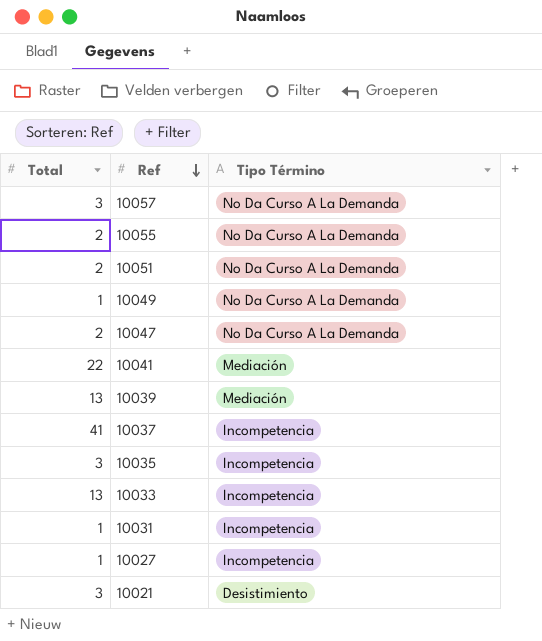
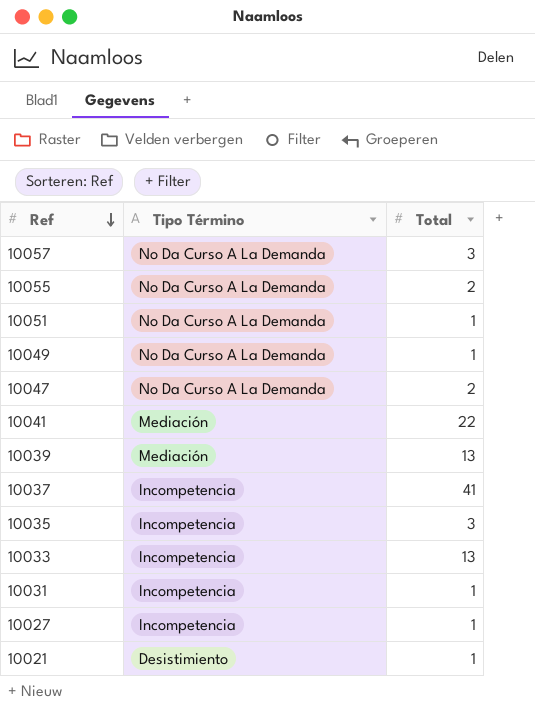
column Total | position: 1 -> 3
10051 | Total: 2 -> 1
10021 | Total: 3 -> 1

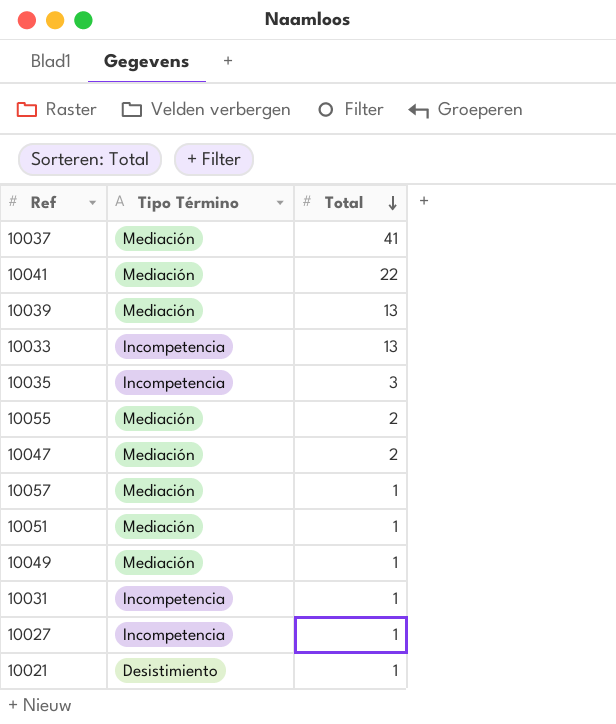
row order: Ref descending -> Total descending
10037 | Tipo Término: Incompetencia -> Mediación
10055 | Tipo Término: No Da Curso A La Demanda -> Mediación
10047 | Tipo Término: No Da Curso A La Demanda -> Mediación
10057 | Tipo Término: No Da Curso A La Demanda -> Mediación
10057 | Total: 3 -> 1
10051 | Tipo Término: No Da Curso A La Demanda -> Mediación
10049 | Tipo Término: No Da Curso A La Demanda -> Mediación

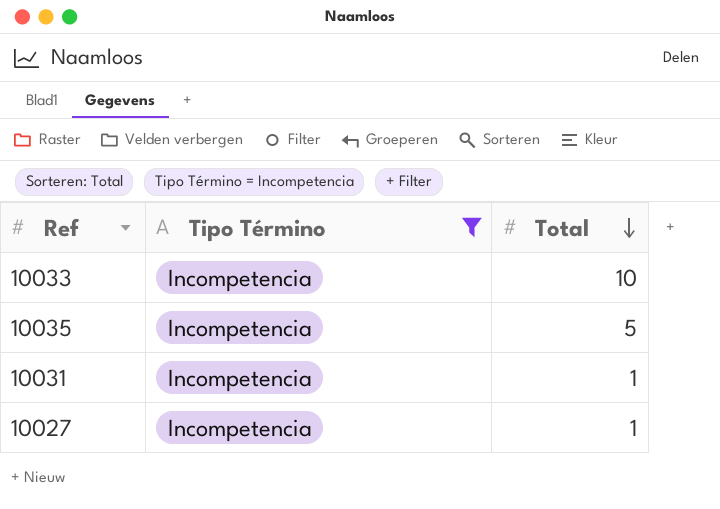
filter: none -> Tipo Término = Incompetencia
10033 | Total: 13 -> 10
10035 | Total: 3 -> 5

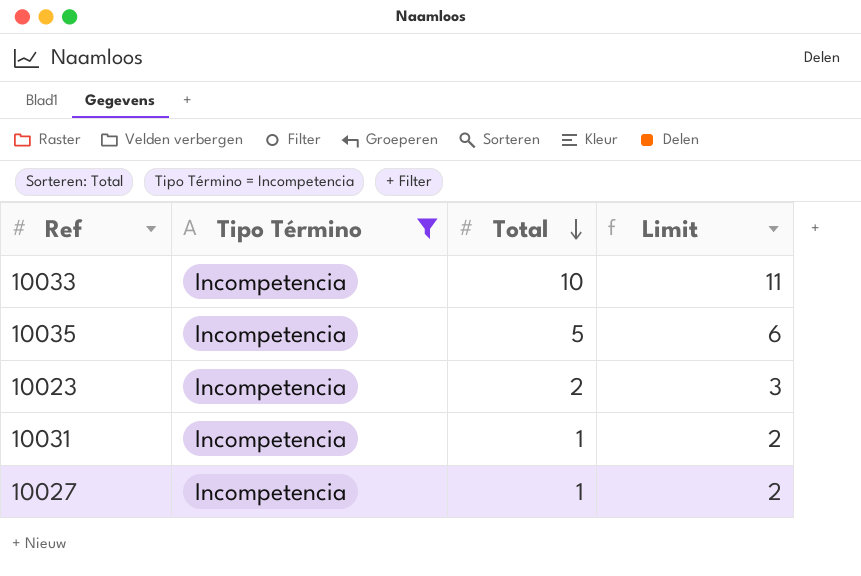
column Limit | formula: none -> [Total] + 1
row 10023: none -> Incompetencia | 2 | 3

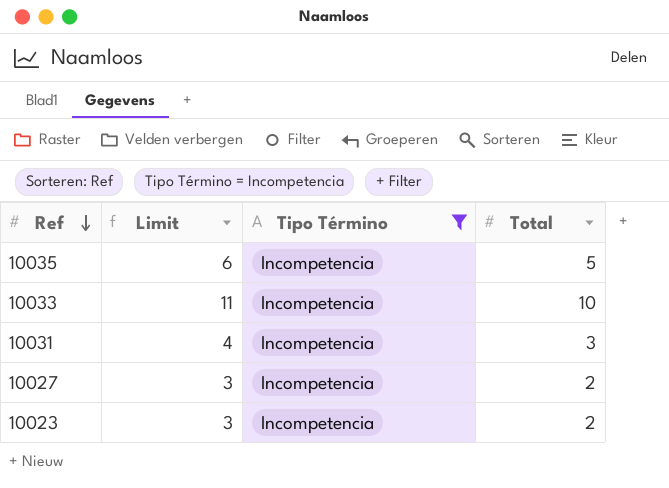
row order: Total descending -> Ref descending
column Limit | position: 4 -> 2
10031 | Limit: 2 -> 4
10031 | Total: 1 -> 3
10027 | Limit: 2 -> 3
10027 | Total: 1 -> 2

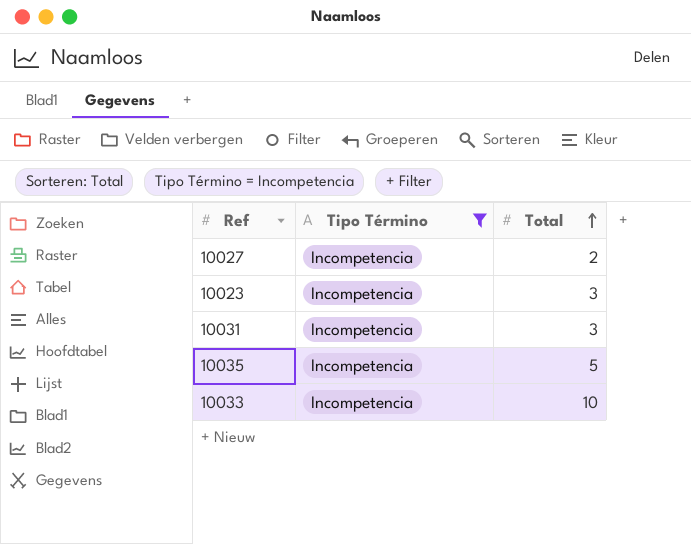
row order: Ref descending -> Total ascending
column Limit | formula: [Total] + 1 -> none
10023 | Total: 2 -> 3

